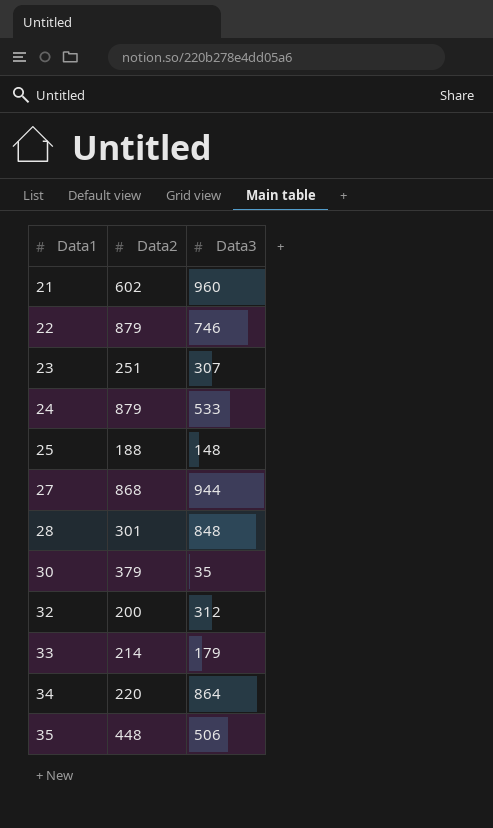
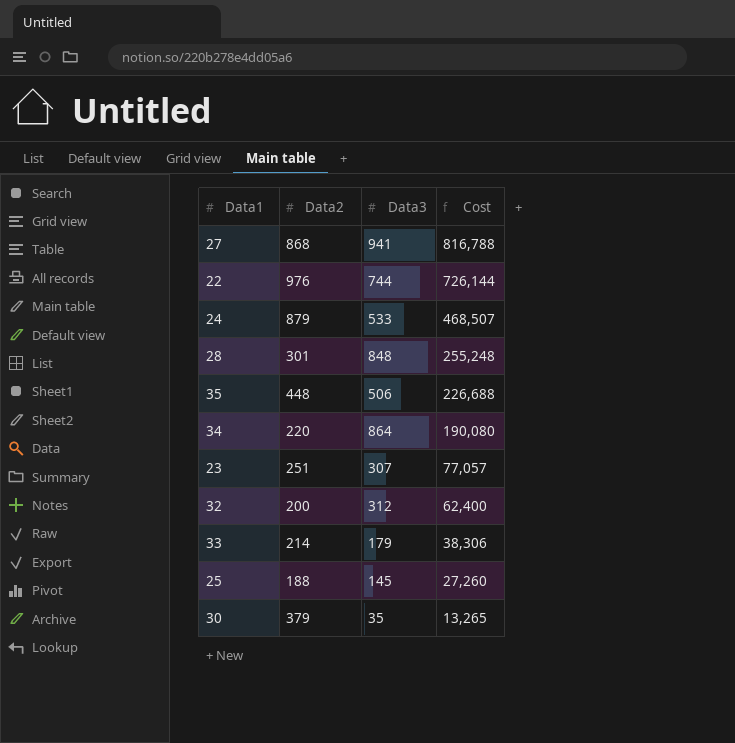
row order: Data1 ascending -> Cost descending
column Cost | formula: none -> [Data2] * [Data3]
row 21: 602 | 960 -> none
27 | Data3: 944 -> 941
22 | Data2: 879 -> 976
22 | Data3: 746 -> 744
25 | Data3: 148 -> 145

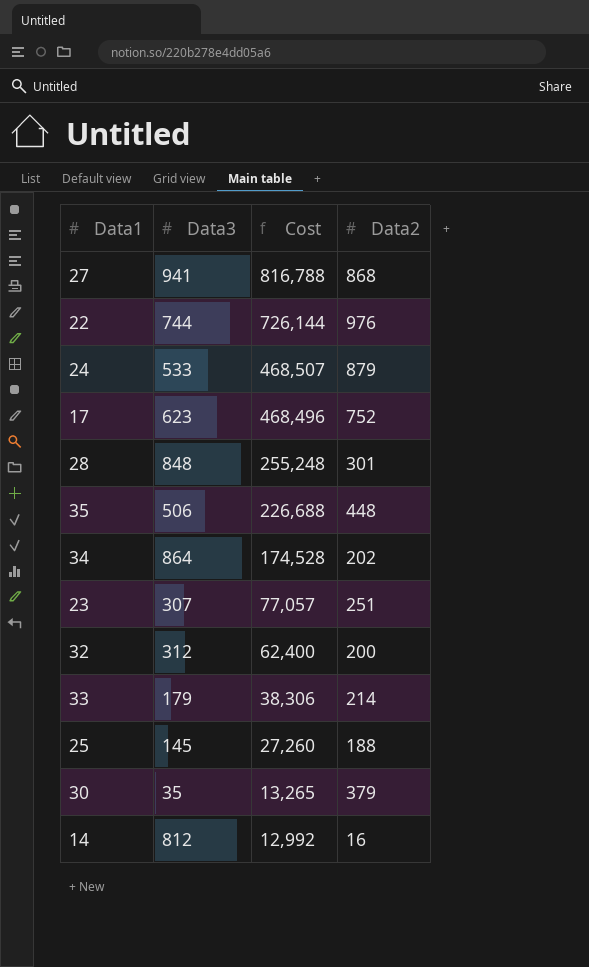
column Data2 | position: 2 -> 4
row 17: none -> 623 | 468,496 | 752
34 | Cost: 190,080 -> 174,528
34 | Data2: 220 -> 202
row 14: none -> 812 | 12,992 | 16

